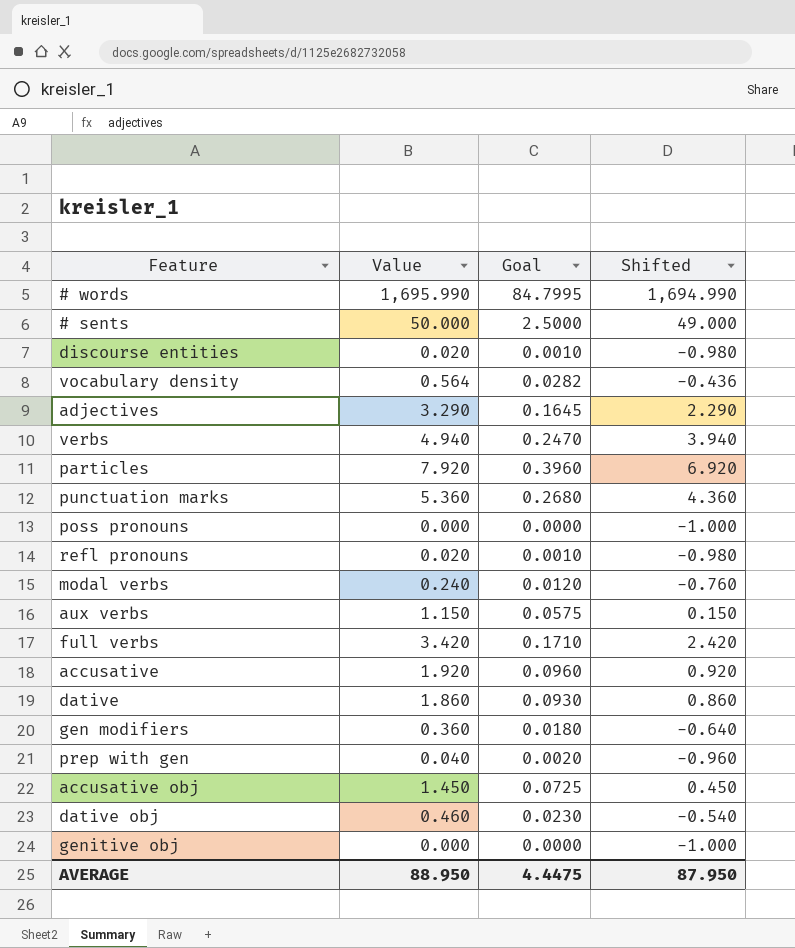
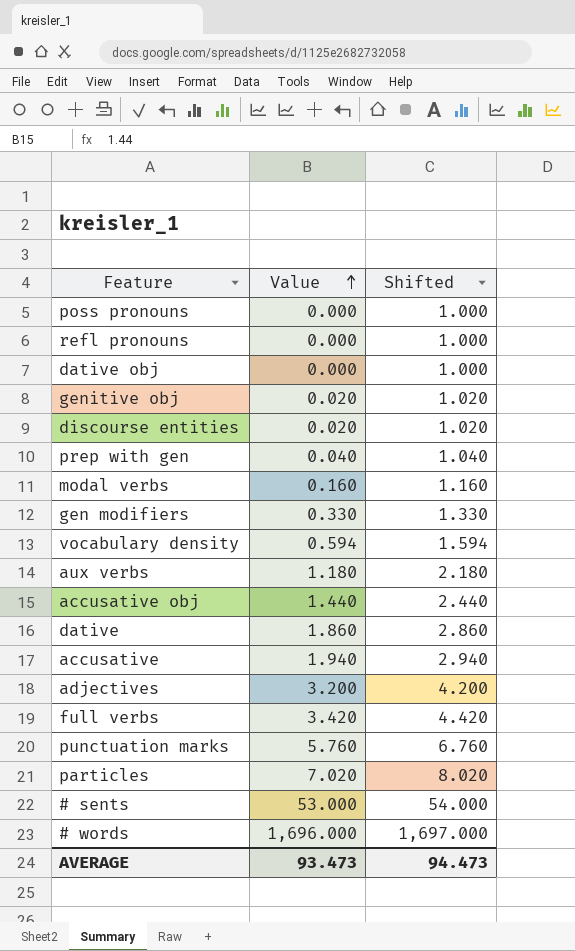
row order: none -> Value ascending
column Goal | formula: [Value] * 0.05 -> none
column Shifted | formula: [Value] - 1 -> [Value] + 1
row verbs: 4.940 | 0.2470 | 3.940 -> none
refl pronouns | Value: 0.020 -> 0.000
dative obj | Value: 0.460 -> 0.000
genitive obj | Value: 0.000 -> 0.020
modal verbs | Value: 0.240 -> 0.160
gen modifiers | Value: 0.360 -> 0.330
vocabulary density | Value: 0.564 -> 0.594
aux verbs | Value: 1.150 -> 1.180
accusative obj | Value: 1.450 -> 1.440
accusative | Value: 1.920 -> 1.940
adjectives | Value: 3.290 -> 3.200
punctuation marks | Value: 5.360 -> 5.760
particles | Value: 7.920 -> 7.020
# sents | Value: 50.000 -> 53.000
# words | Value: 1,695.990 -> 1,696.000
AVERAGE | Value: 88.950 -> 93.473
AVERAGE | Shifted: 87.950 -> 94.473

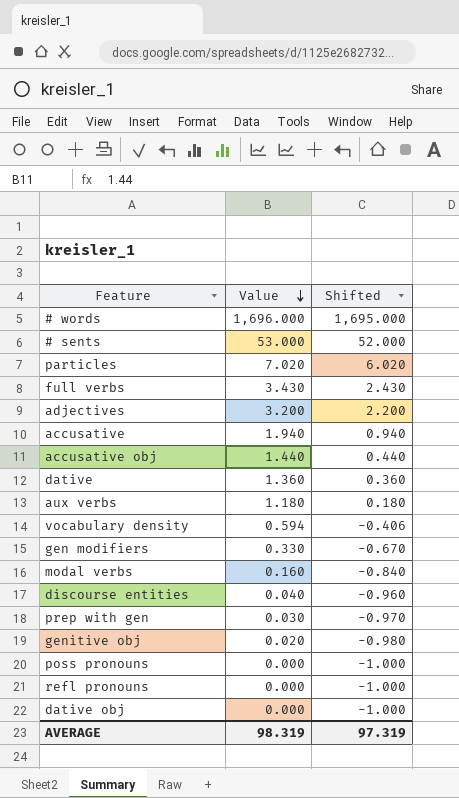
row order: Value ascending -> Value descending
column Shifted | formula: [Value] + 1 -> [Value] - 1
row punctuation marks: 5.760 | 6.760 -> none
full verbs | Value: 3.420 -> 3.430
dative | Value: 1.860 -> 1.360
discourse entities | Value: 0.020 -> 0.040
prep with gen | Value: 0.040 -> 0.030
AVERAGE | Value: 93.473 -> 98.319
AVERAGE | Shifted: 94.473 -> 97.319

